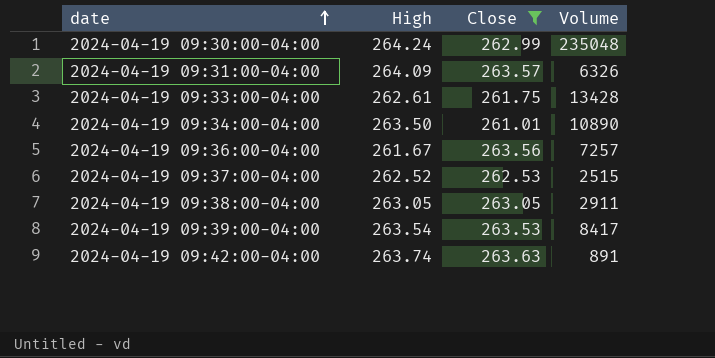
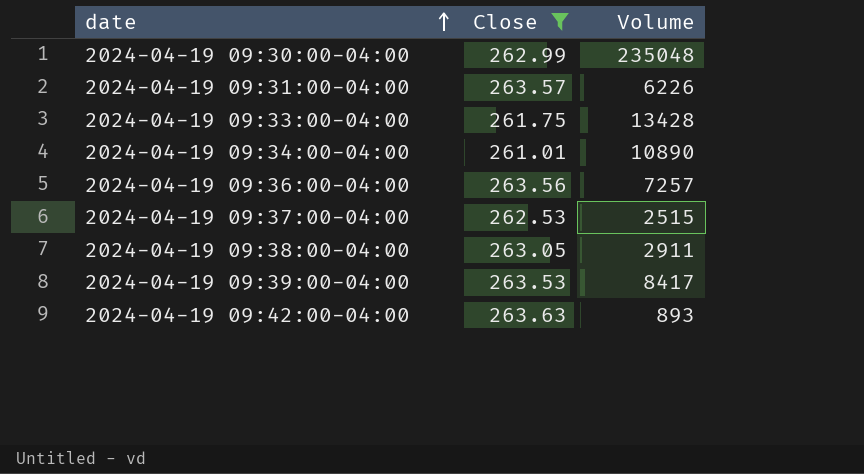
column High | position: 2 -> none
2024-04-19 09:31:00-04:00 | Volume: 6326 -> 6226
2024-04-19 09:42:00-04:00 | Volume: 891 -> 893

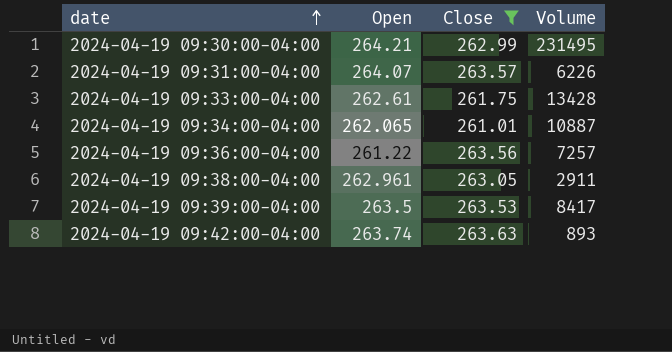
column Open | position: none -> 2
row 2024-04-19 09:37:00-04:00: 262.53 | 2515 -> none
2024-04-19 09:30:00-04:00 | Volume: 235048 -> 231495
2024-04-19 09:34:00-04:00 | Volume: 10890 -> 10887

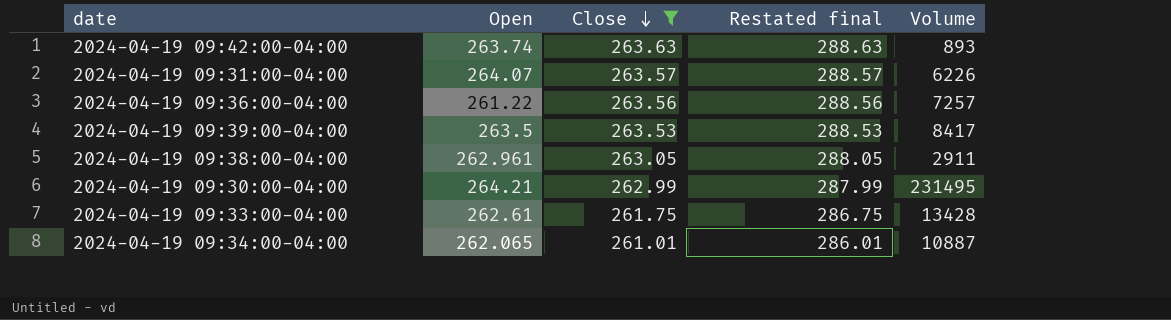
row order: date ascending -> Close descending
column Restated final | formula: none -> [Close] + 25

